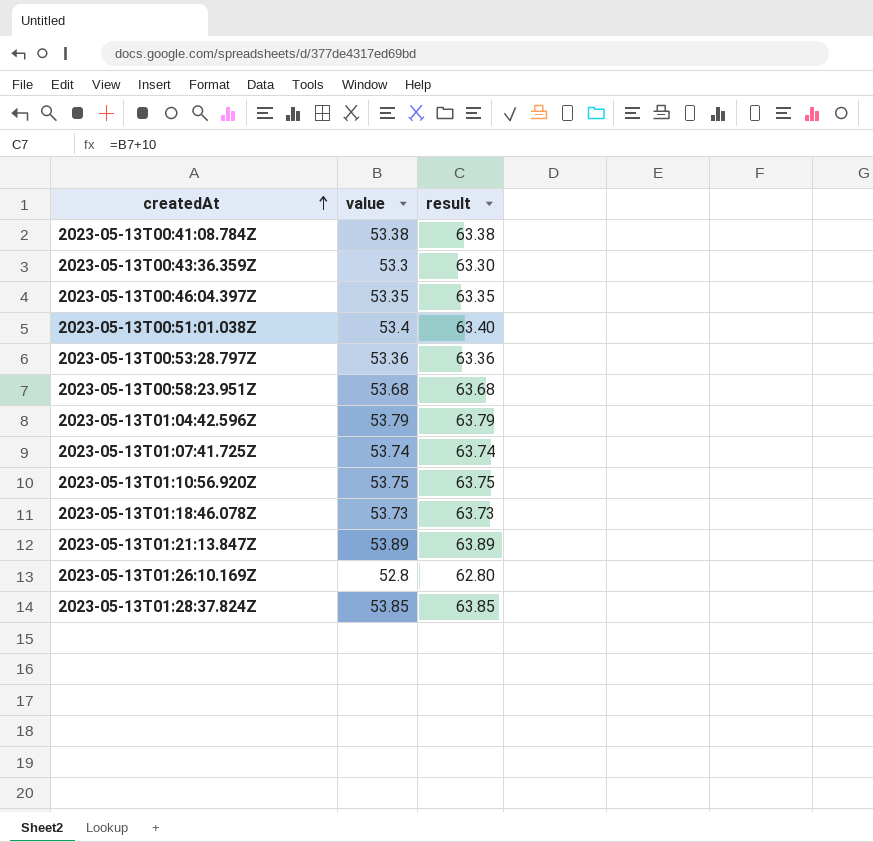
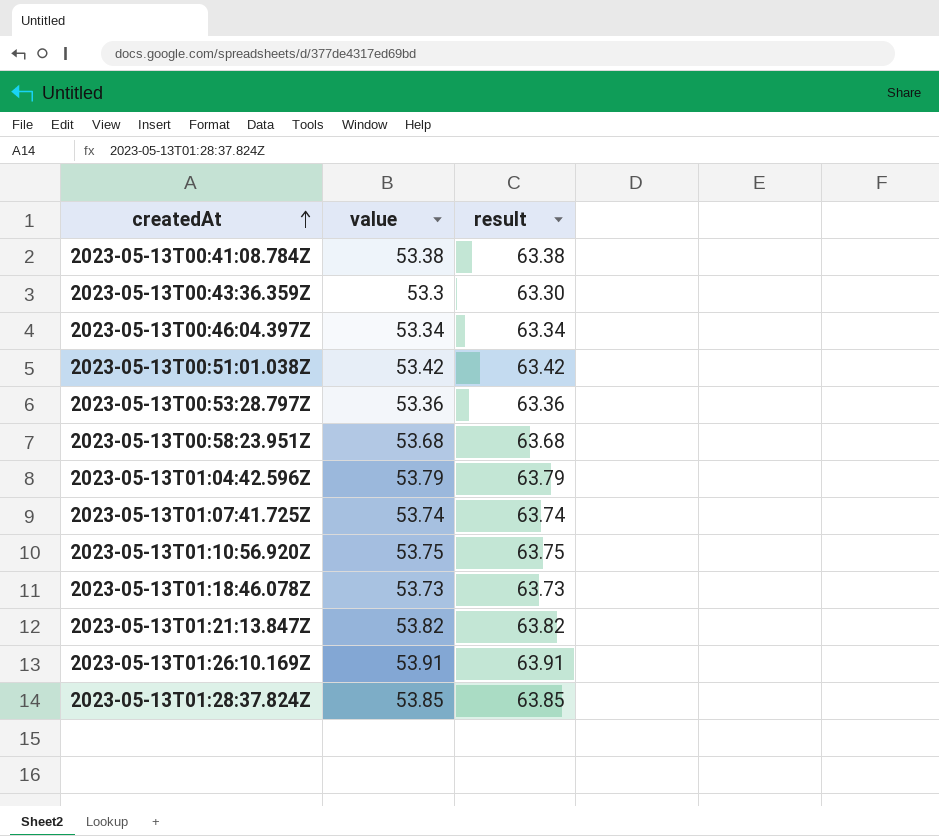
2023-05-13T00:46:04.397Z | value: 53.35 -> 53.34
2023-05-13T00:46:04.397Z | result: 63.35 -> 63.34
2023-05-13T00:51:01.038Z | value: 53.4 -> 53.42
2023-05-13T00:51:01.038Z | result: 63.40 -> 63.42
2023-05-13T01:21:13.847Z | value: 53.89 -> 53.82
2023-05-13T01:21:13.847Z | result: 63.89 -> 63.82
2023-05-13T01:26:10.169Z | value: 52.8 -> 53.91
2023-05-13T01:26:10.169Z | result: 62.80 -> 63.91

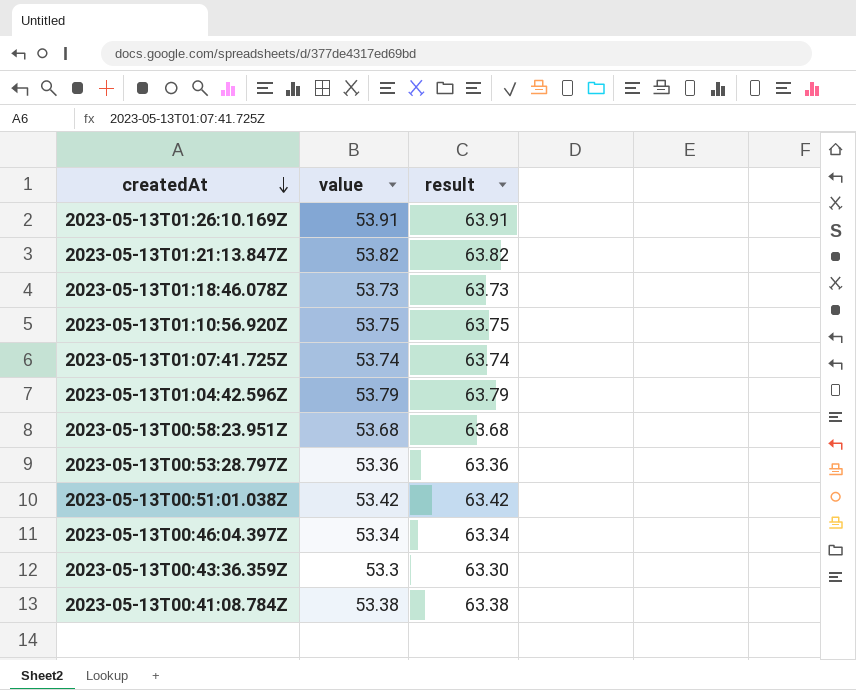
row order: createdAt ascending -> createdAt descending
row 2023-05-13T01:28:37.824Z: 53.85 | 63.85 -> none

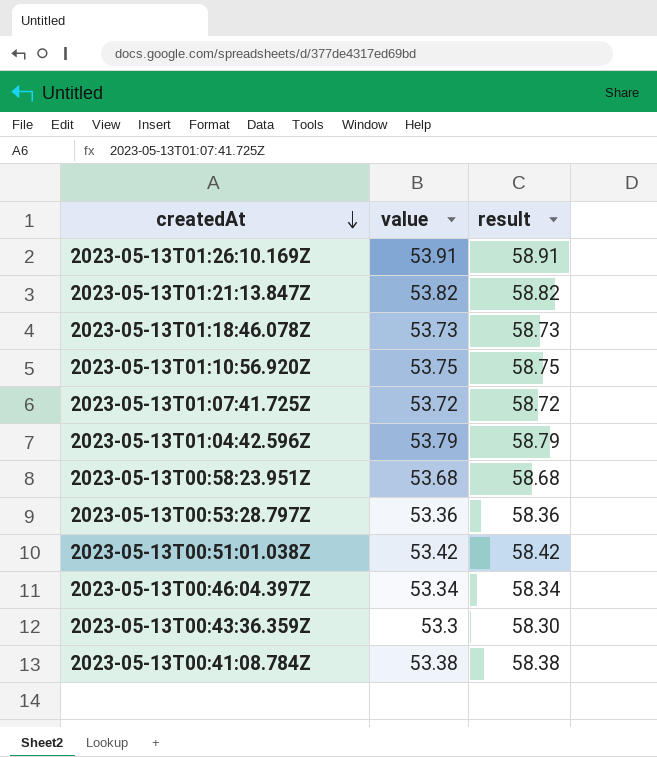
column result | formula: [value] + 10 -> [value] + 5
2023-05-13T01:07:41.725Z | value: 53.74 -> 53.72

